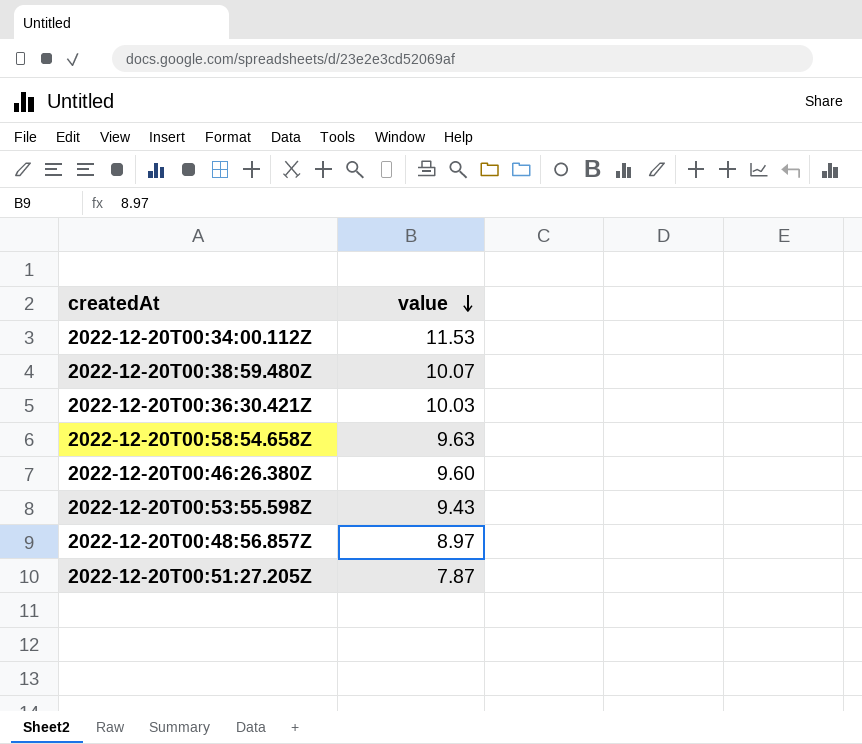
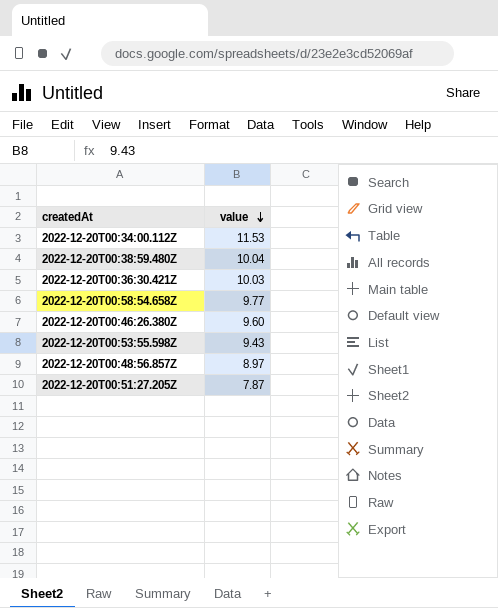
2022-12-20T00:38:59.480Z | value: 10.07 -> 10.04
2022-12-20T00:58:54.658Z | value: 9.63 -> 9.77

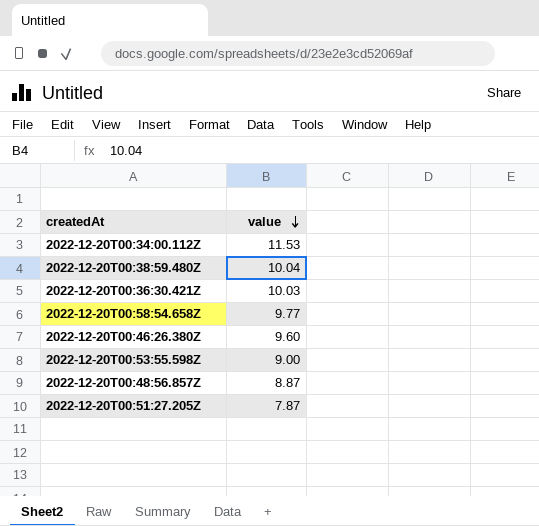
2022-12-20T00:53:55.598Z | value: 9.43 -> 9.00
2022-12-20T00:48:56.857Z | value: 8.97 -> 8.87

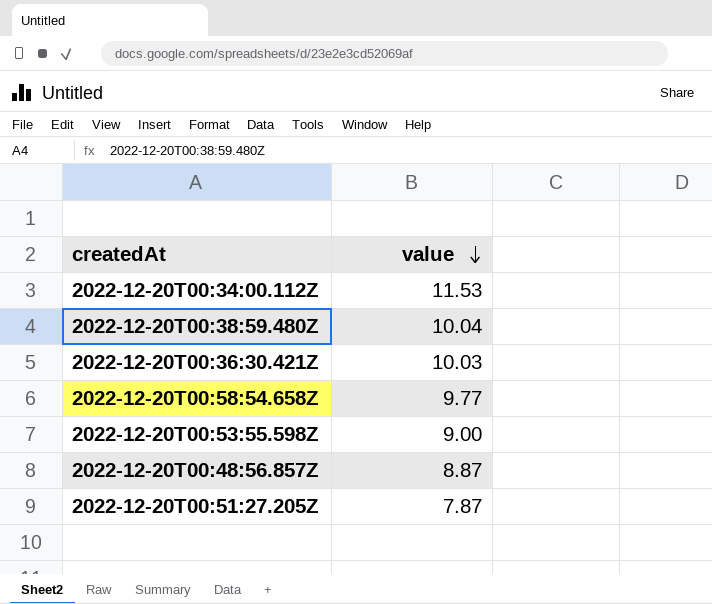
row 2022-12-20T00:46:26.380Z: 9.60 -> none

